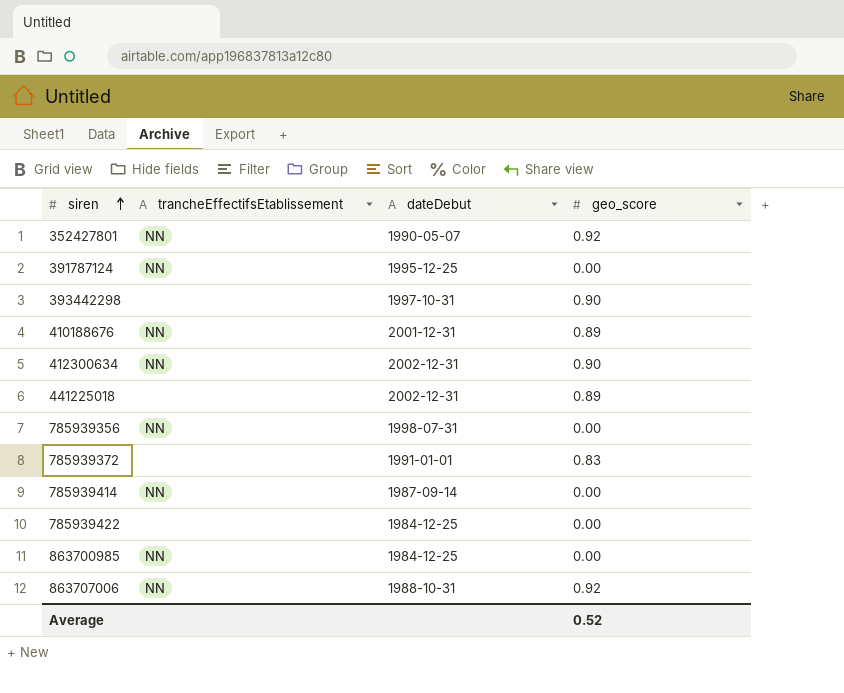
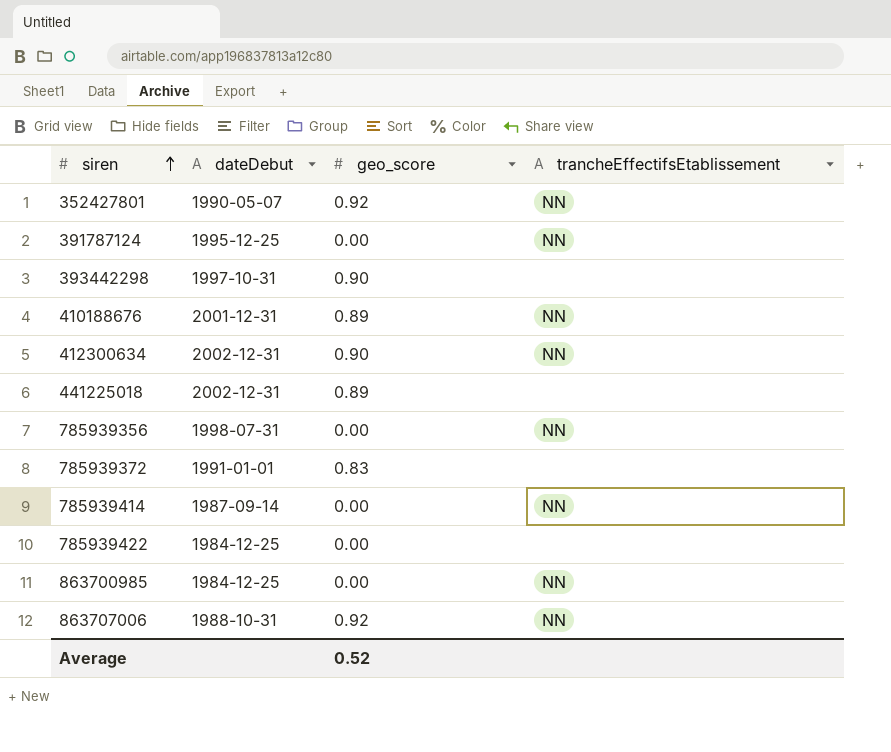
column trancheEffectifsEtablissement | position: 2 -> 4

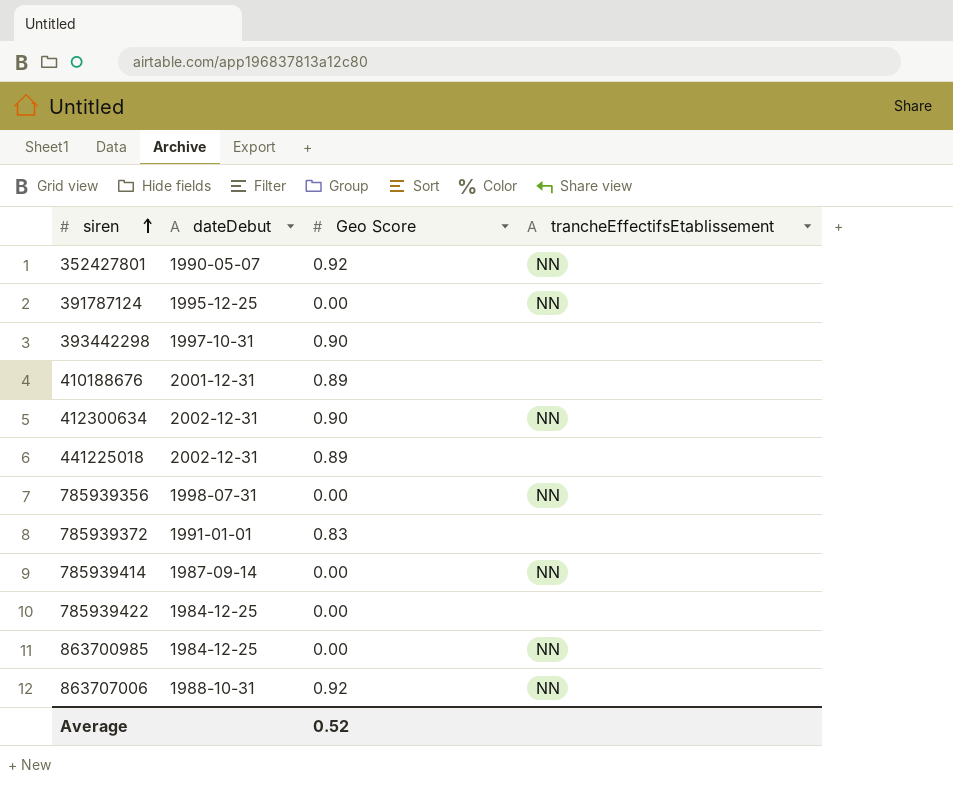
column name: geo_score -> Geo Score
410188676 | trancheEffectifsEtablissement: NN -> none

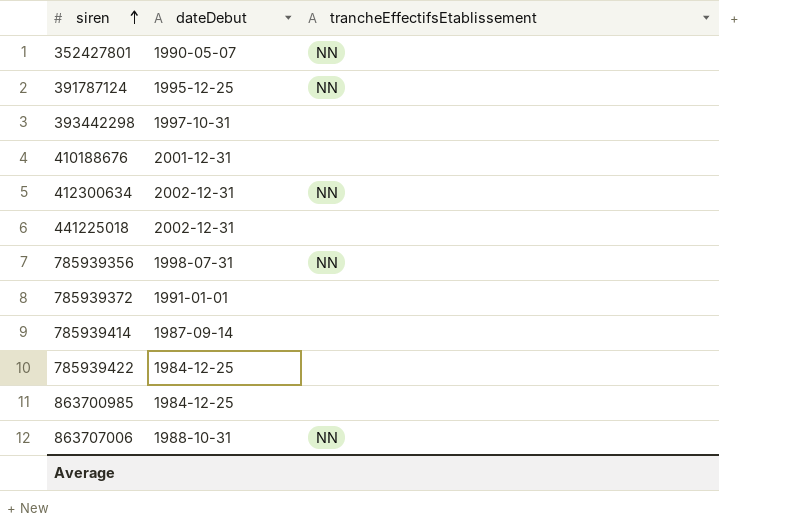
column Geo Score | position: 3 -> none
785939414 | trancheEffectifsEtablissement: NN -> none
863700985 | trancheEffectifsEtablissement: NN -> none

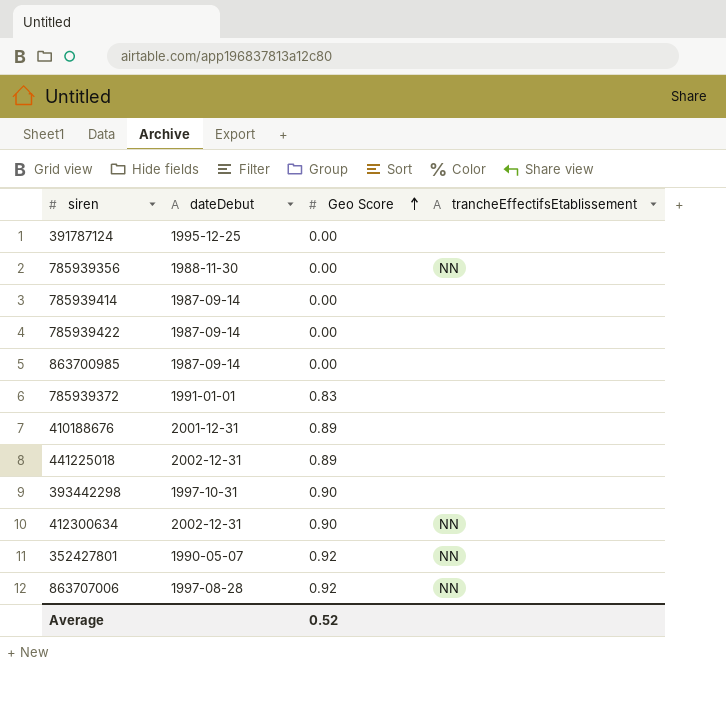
row order: siren ascending -> Geo Score ascending
column Geo Score | position: none -> 3
391787124 | trancheEffectifsEtablissement: NN -> none
785939356 | dateDebut: 1998-07-31 -> 1988-11-30
785939422 | dateDebut: 1984-12-25 -> 1987-09-14
863700985 | dateDebut: 1984-12-25 -> 1987-09-14
863707006 | dateDebut: 1988-10-31 -> 1997-08-28

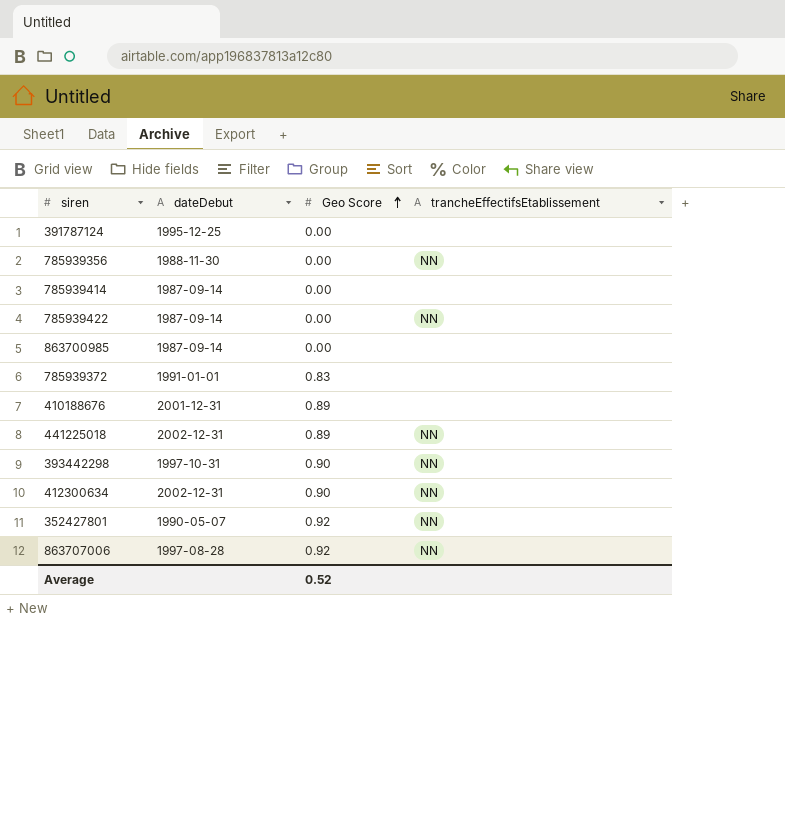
785939422 | trancheEffectifsEtablissement: none -> NN
441225018 | trancheEffectifsEtablissement: none -> NN
393442298 | trancheEffectifsEtablissement: none -> NN

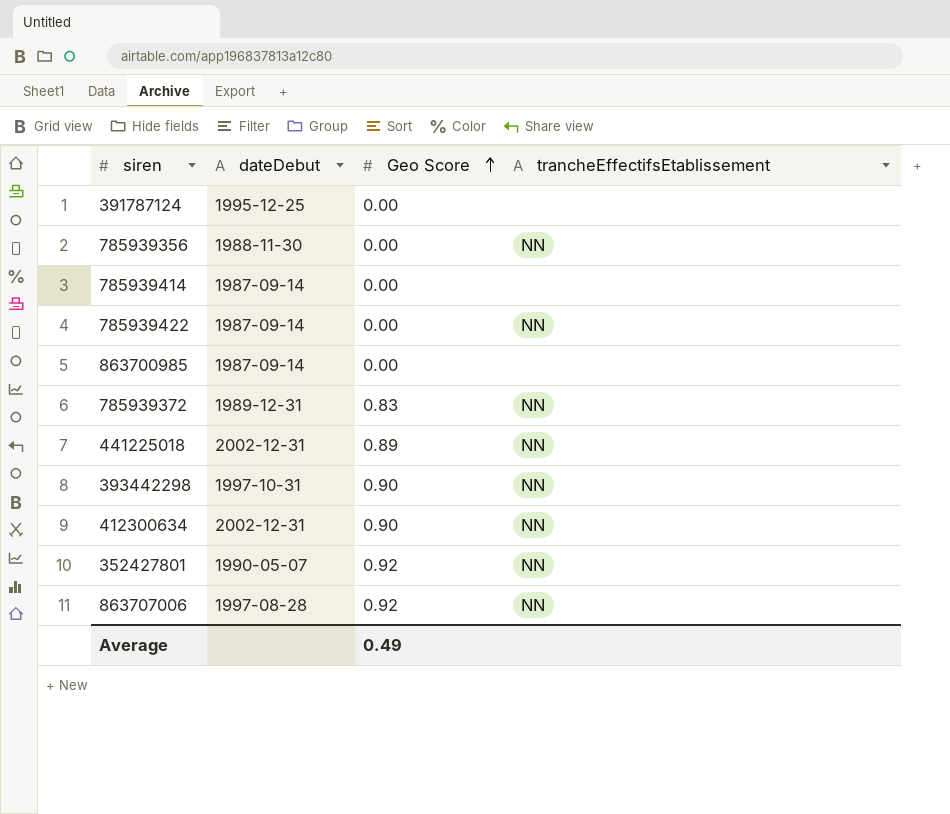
row 410188676: 2001-12-31 | 0.89 | none -> none
785939372 | dateDebut: 1991-01-01 -> 1989-12-31
785939372 | trancheEffectifsEtablissement: none -> NN
Average | Geo Score: 0.52 -> 0.49

